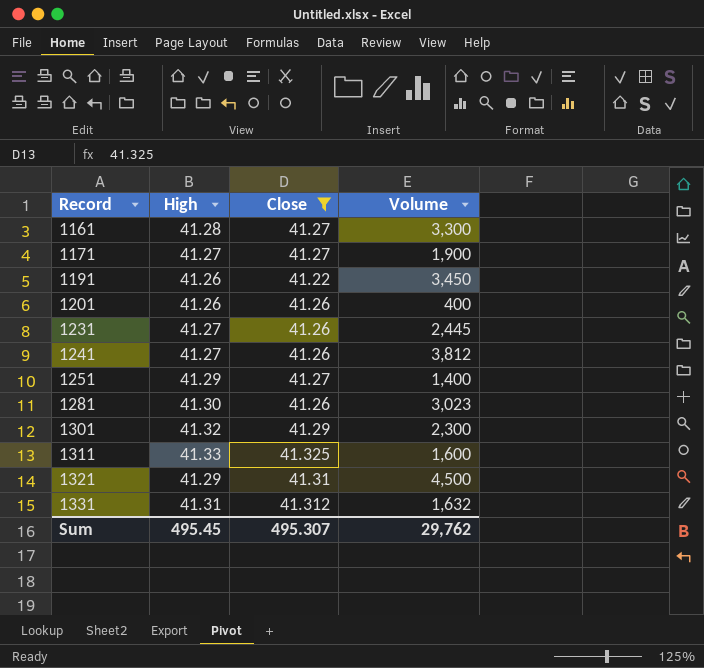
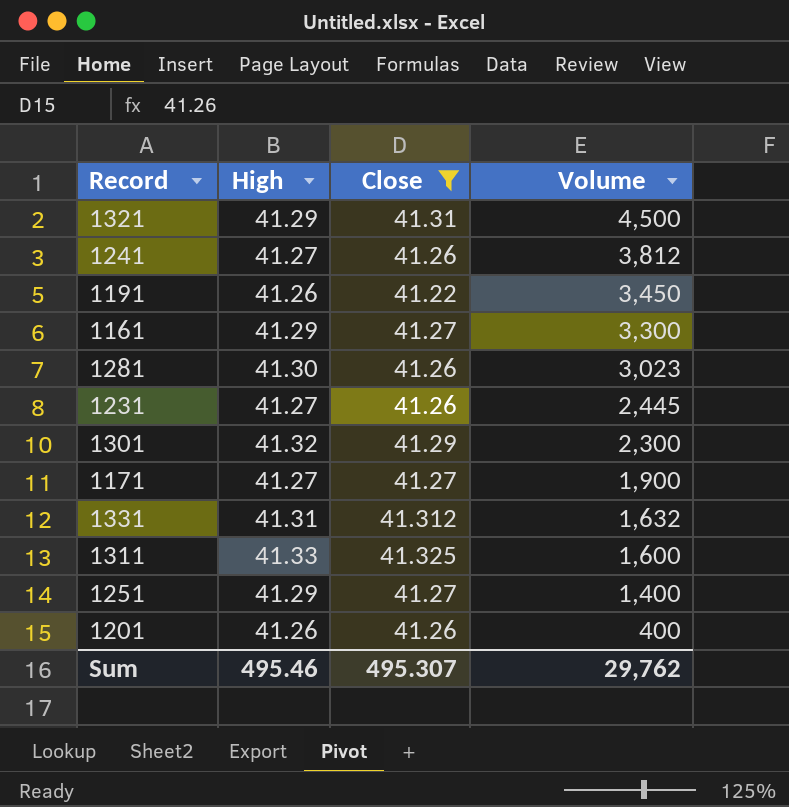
row order: Record ascending -> Volume descending
1161 | High: 41.28 -> 41.29
Sum | High: 495.45 -> 495.46

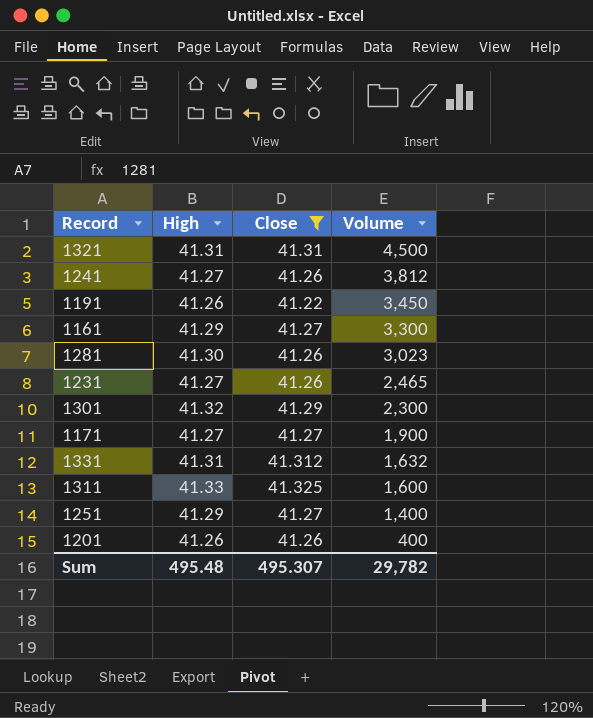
1321 | High: 41.29 -> 41.31
1231 | Volume: 2,445 -> 2,465
Sum | High: 495.46 -> 495.48
Sum | Volume: 29,762 -> 29,782

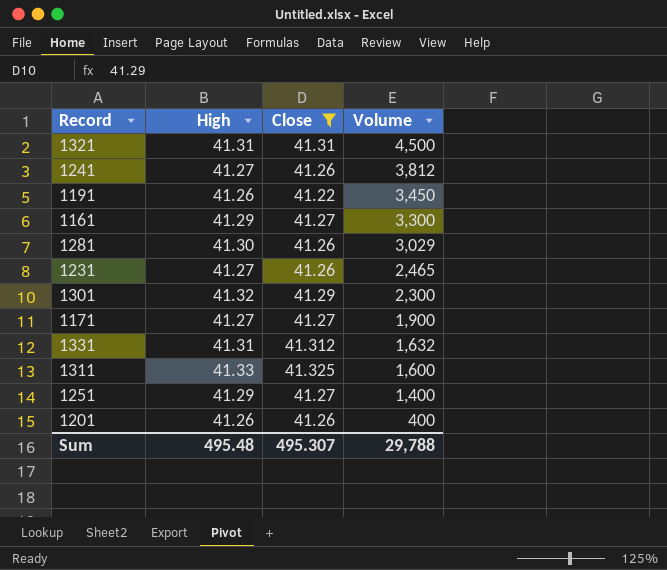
1281 | Volume: 3,023 -> 3,029
Sum | Volume: 29,782 -> 29,788

